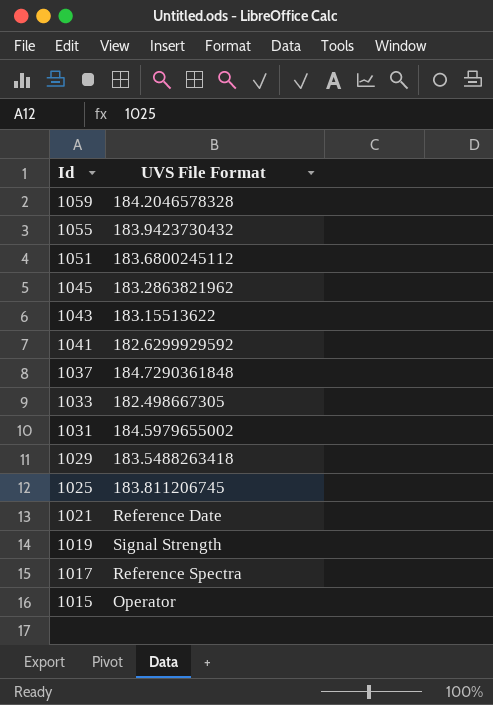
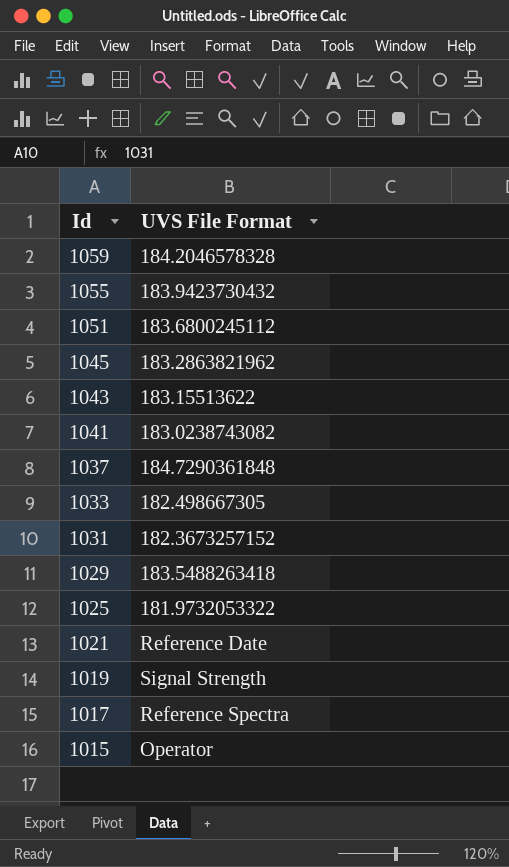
1041 | UVS File Format: 182.6299929592 -> 183.0238743082
1031 | UVS File Format: 184.5979655002 -> 182.3673257152
1025 | UVS File Format: 183.811206745 -> 181.9732053322

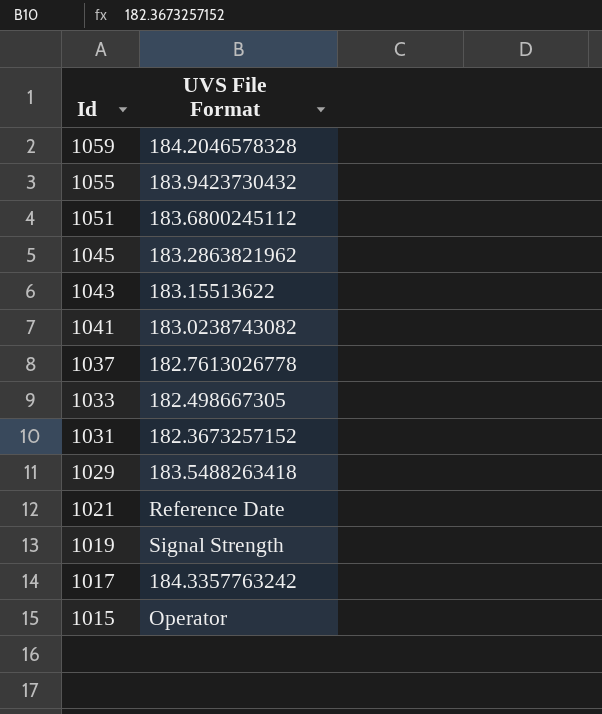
row 1025: 181.9732053322 -> none
1037 | UVS File Format: 184.7290361848 -> 182.7613026778
1017 | UVS File Format: Reference Spectra -> 184.3357763242

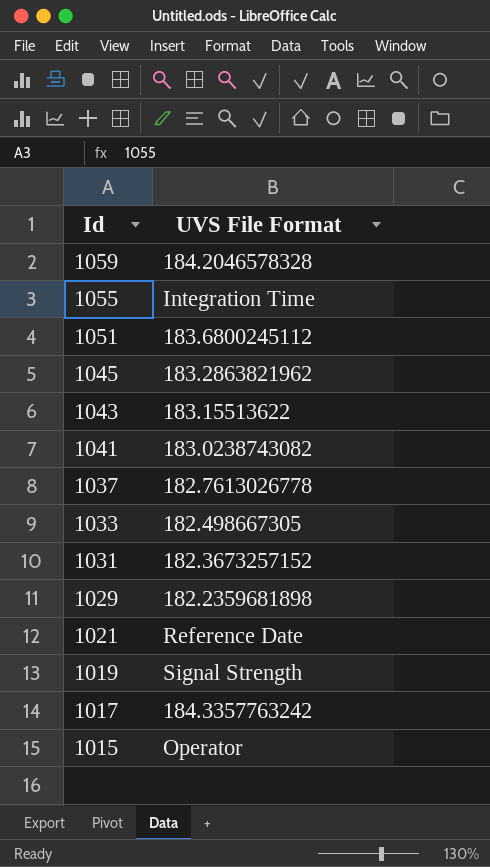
1055 | UVS File Format: 183.9423730432 -> Integration Time
1029 | UVS File Format: 183.5488263418 -> 182.2359681898

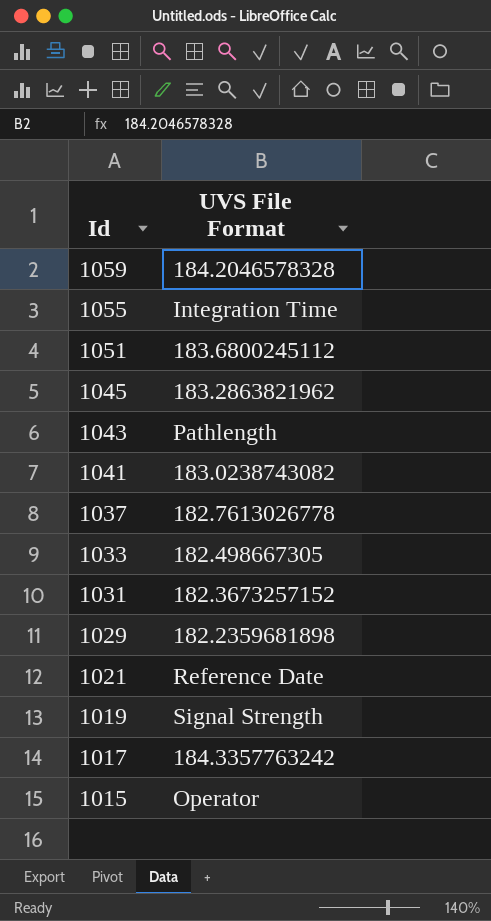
1043 | UVS File Format: 183.15513622 -> Pathlength

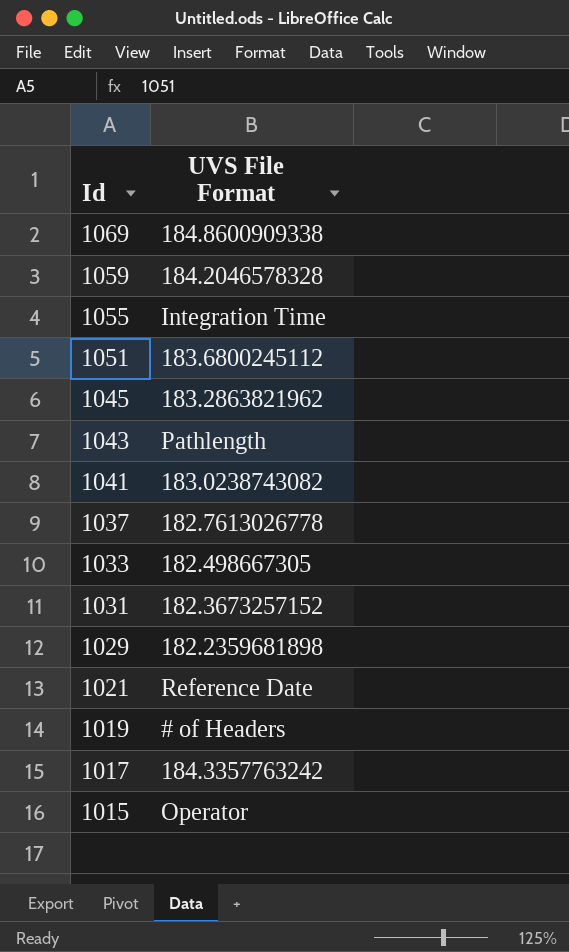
row 1069: none -> 184.8600909338
1019 | UVS File Format: Signal Strength -> # of Headers

